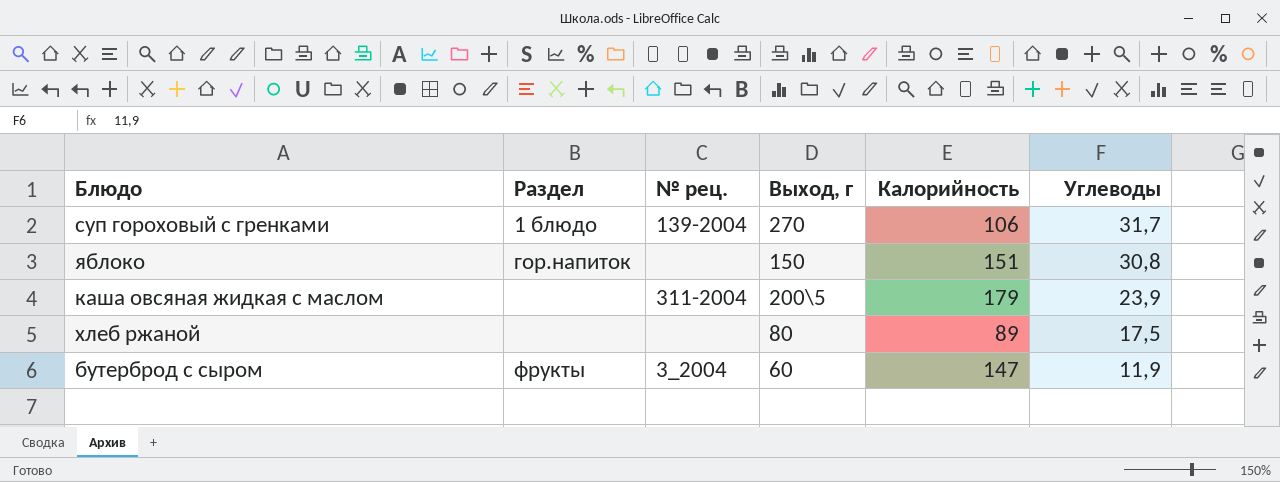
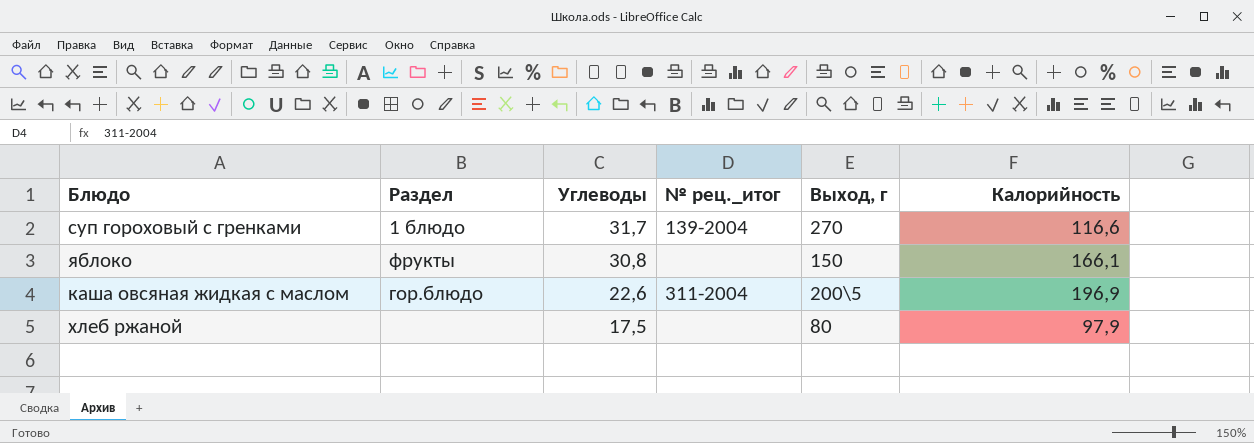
column Углеводы | position: 6 -> 3
column name: № рец. -> № рец._итог
row бутерброд с сыром: фрукты | 3_2004 | 60 | 147 | 11,9 -> none
суп гороховый с гренками | Калорийность: 106 -> 116,6
яблоко | Раздел: гор.напиток -> фрукты
яблоко | Калорийность: 151 -> 166,1
каша овсяная жидкая с маслом | Раздел: none -> гор.блюдо
каша овсяная жидкая с маслом | Углеводы: 23,9 -> 22,6
каша овсяная жидкая с маслом | Калорийность: 179 -> 196,9
хлеб ржаной | Калорийность: 89 -> 97,9

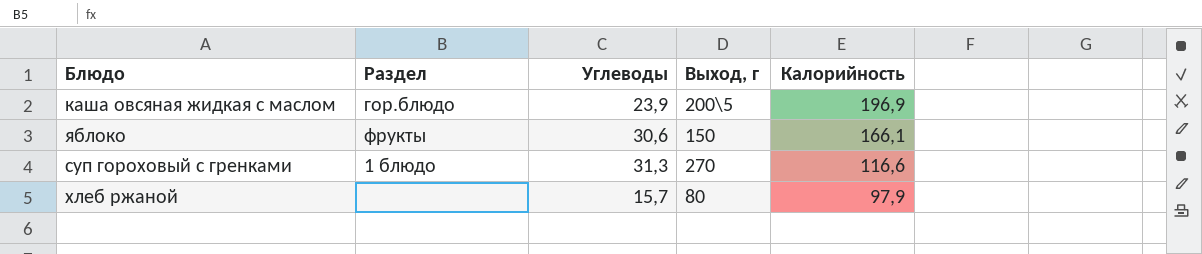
row order: Углеводы descending -> Калорийность descending
column № рец._итог | position: 4 -> none
каша овсяная жидкая с маслом | Углеводы: 22,6 -> 23,9
яблоко | Углеводы: 30,8 -> 30,6
суп гороховый с гренками | Углеводы: 31,7 -> 31,3
хлеб ржаной | Углеводы: 17,5 -> 15,7

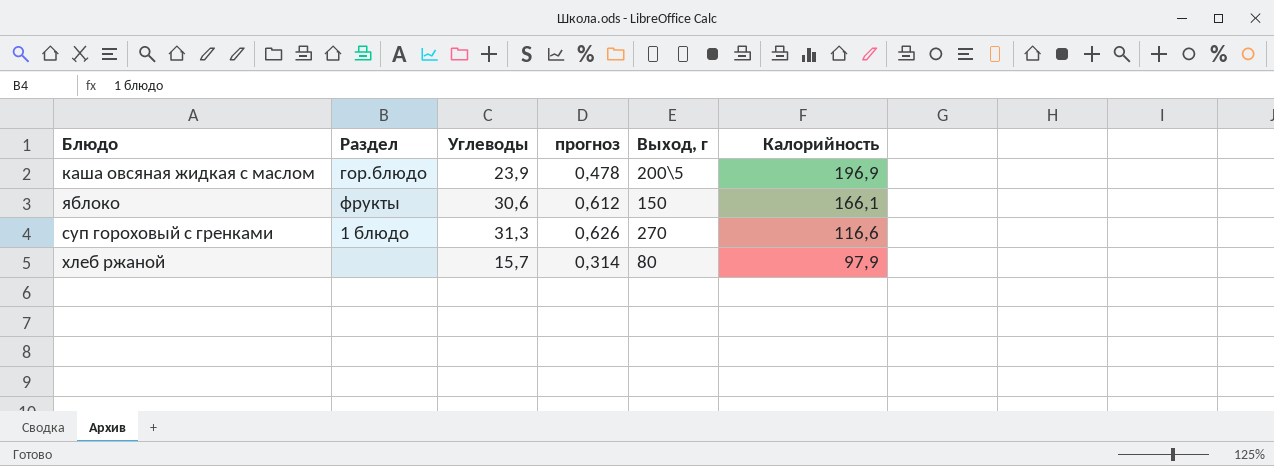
column прогноз | formula: none -> [Углеводы] * 0,02

